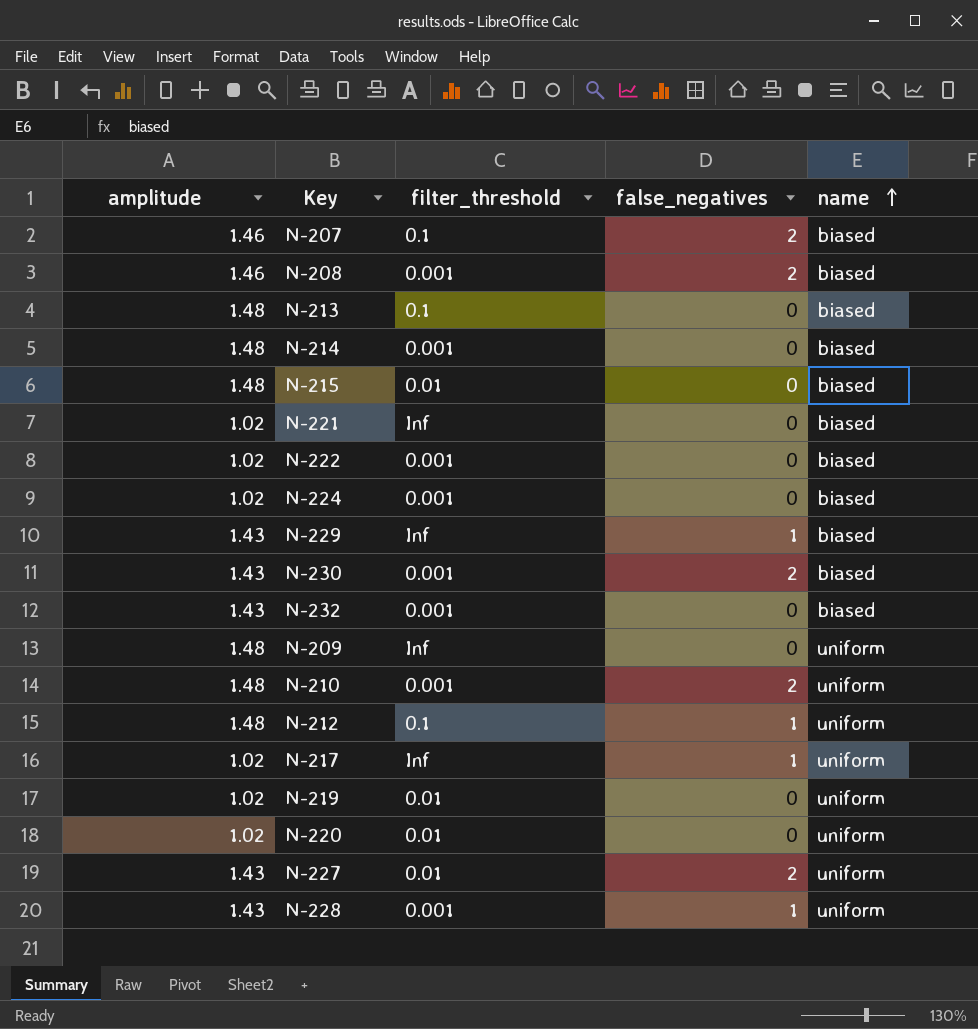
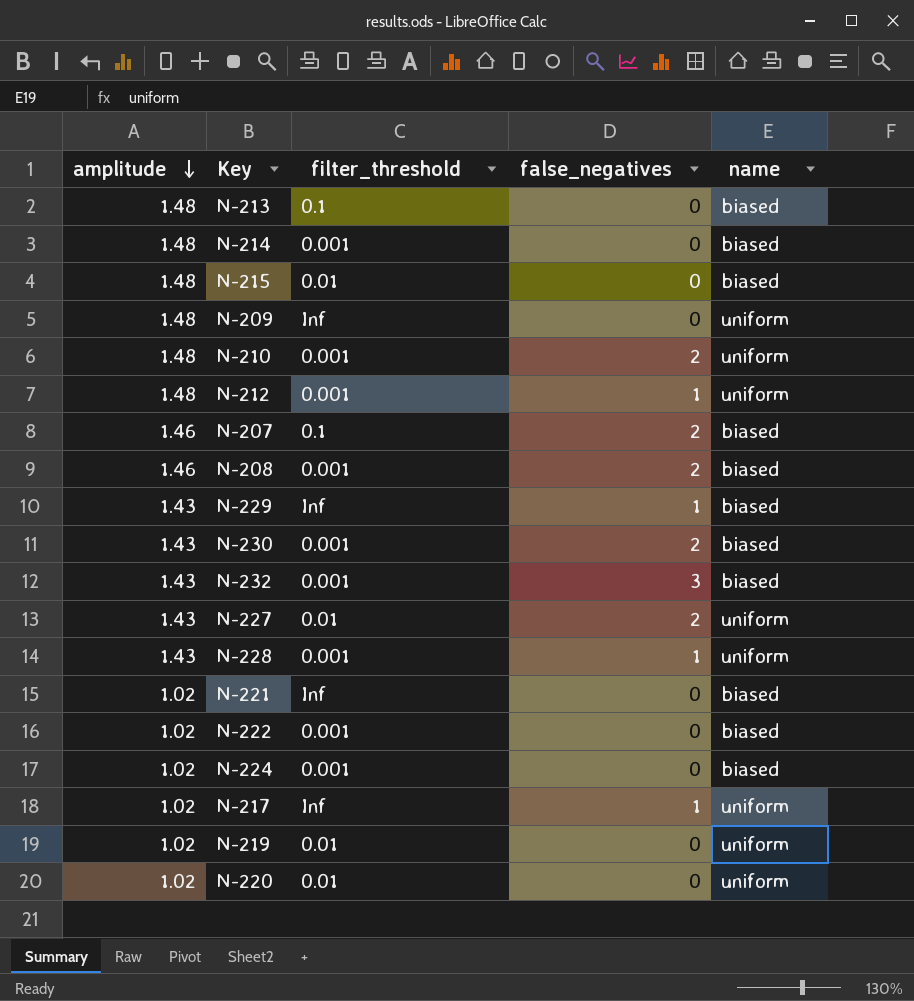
row order: name ascending -> amplitude descending
N-212 | filter_threshold: 0.1 -> 0.001
N-232 | false_negatives: 0 -> 3

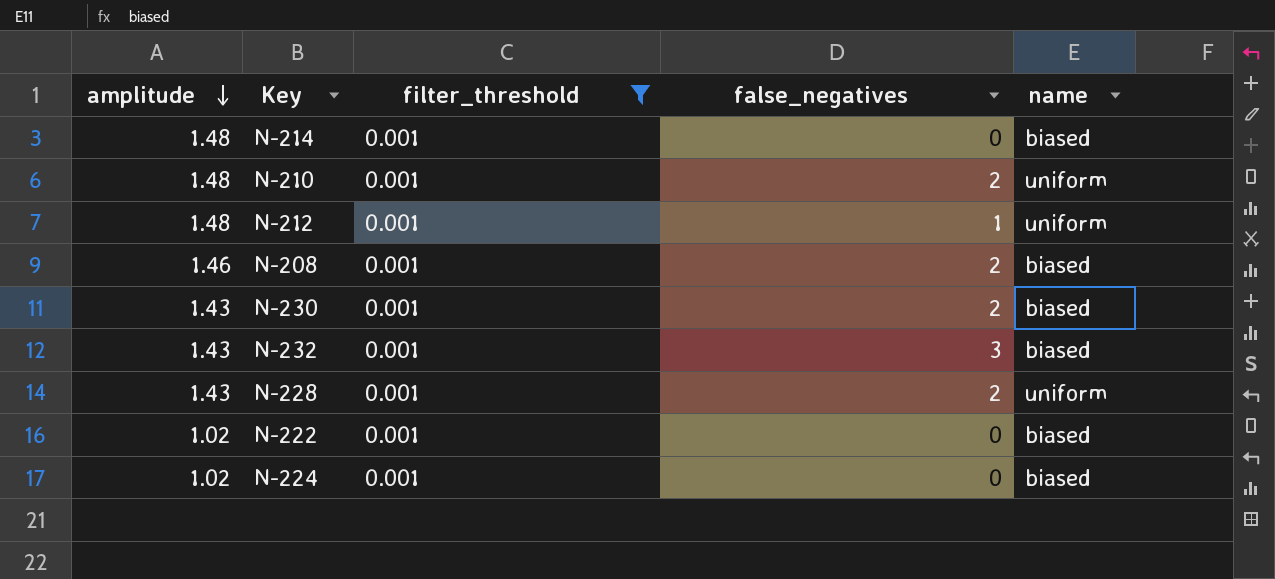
filter: none -> filter_threshold = 0.001
N-228 | false_negatives: 1 -> 2

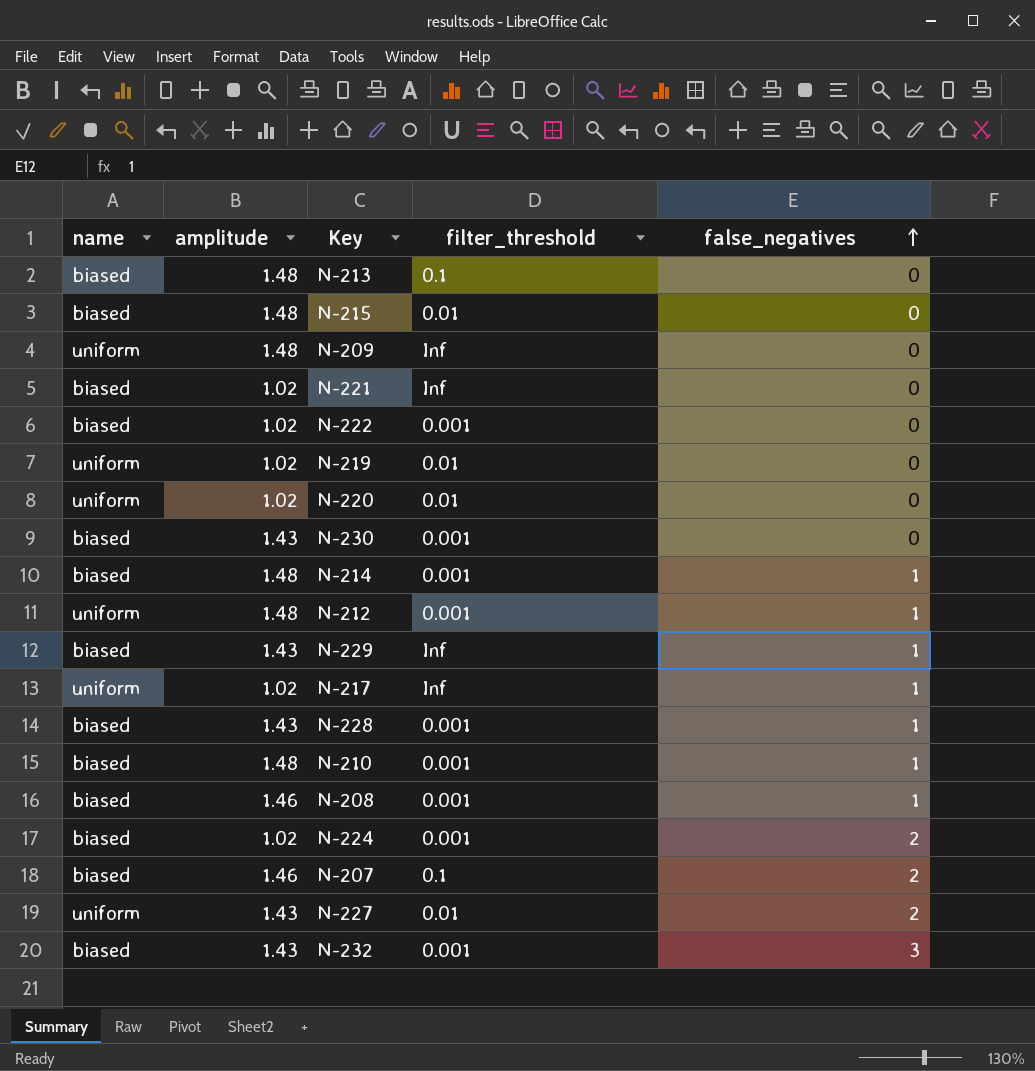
filter: filter_threshold = 0.001 -> none
row order: amplitude descending -> false_negatives ascending
column name | position: 5 -> 1
N-230 | false_negatives: 2 -> 0
N-214 | false_negatives: 0 -> 1
N-228 | name: uniform -> biased
N-228 | false_negatives: 2 -> 1
N-210 | name: uniform -> biased
N-210 | false_negatives: 2 -> 1
N-208 | false_negatives: 2 -> 1
N-224 | false_negatives: 0 -> 2

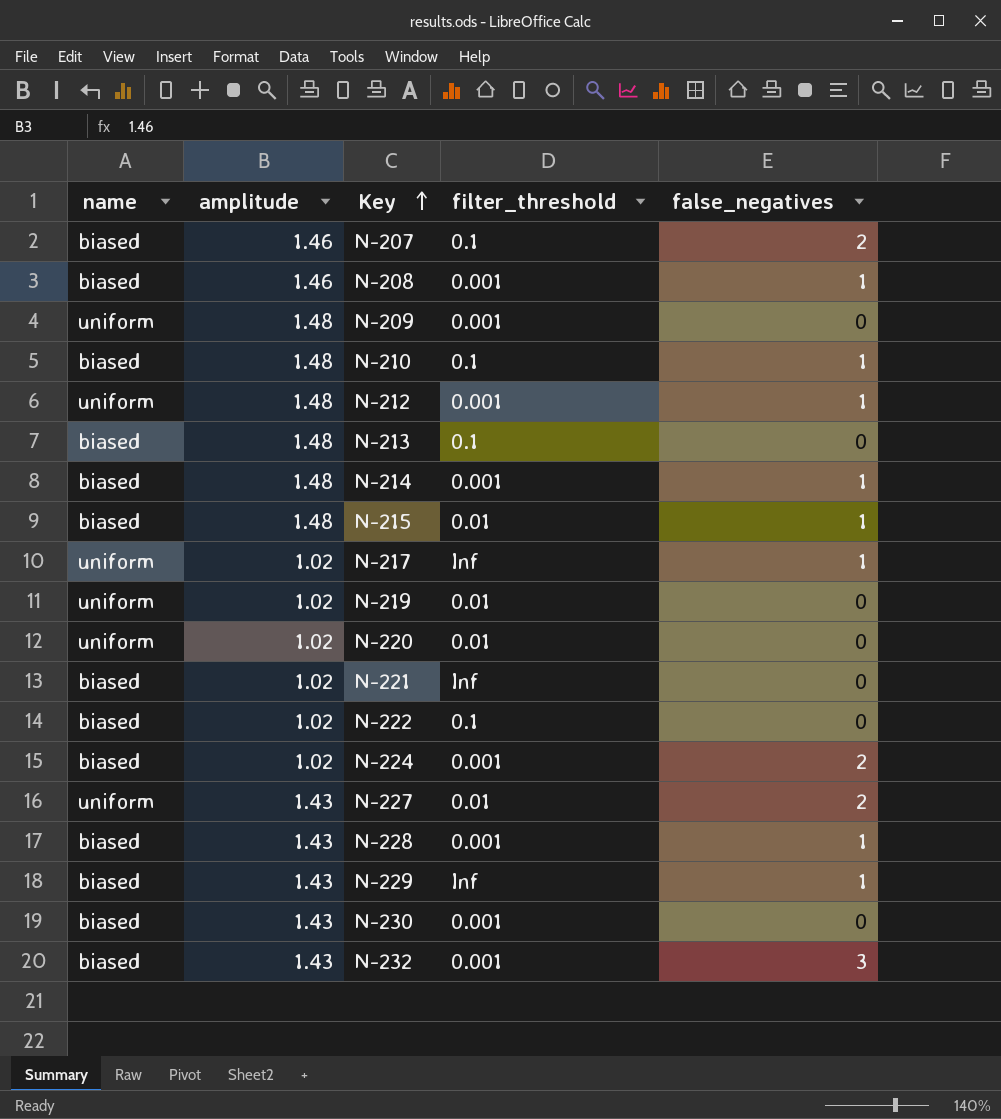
row order: false_negatives ascending -> Key ascending
N-209 | filter_threshold: Inf -> 0.001
N-210 | filter_threshold: 0.001 -> 0.1
N-215 | false_negatives: 0 -> 1
N-222 | filter_threshold: 0.001 -> 0.1

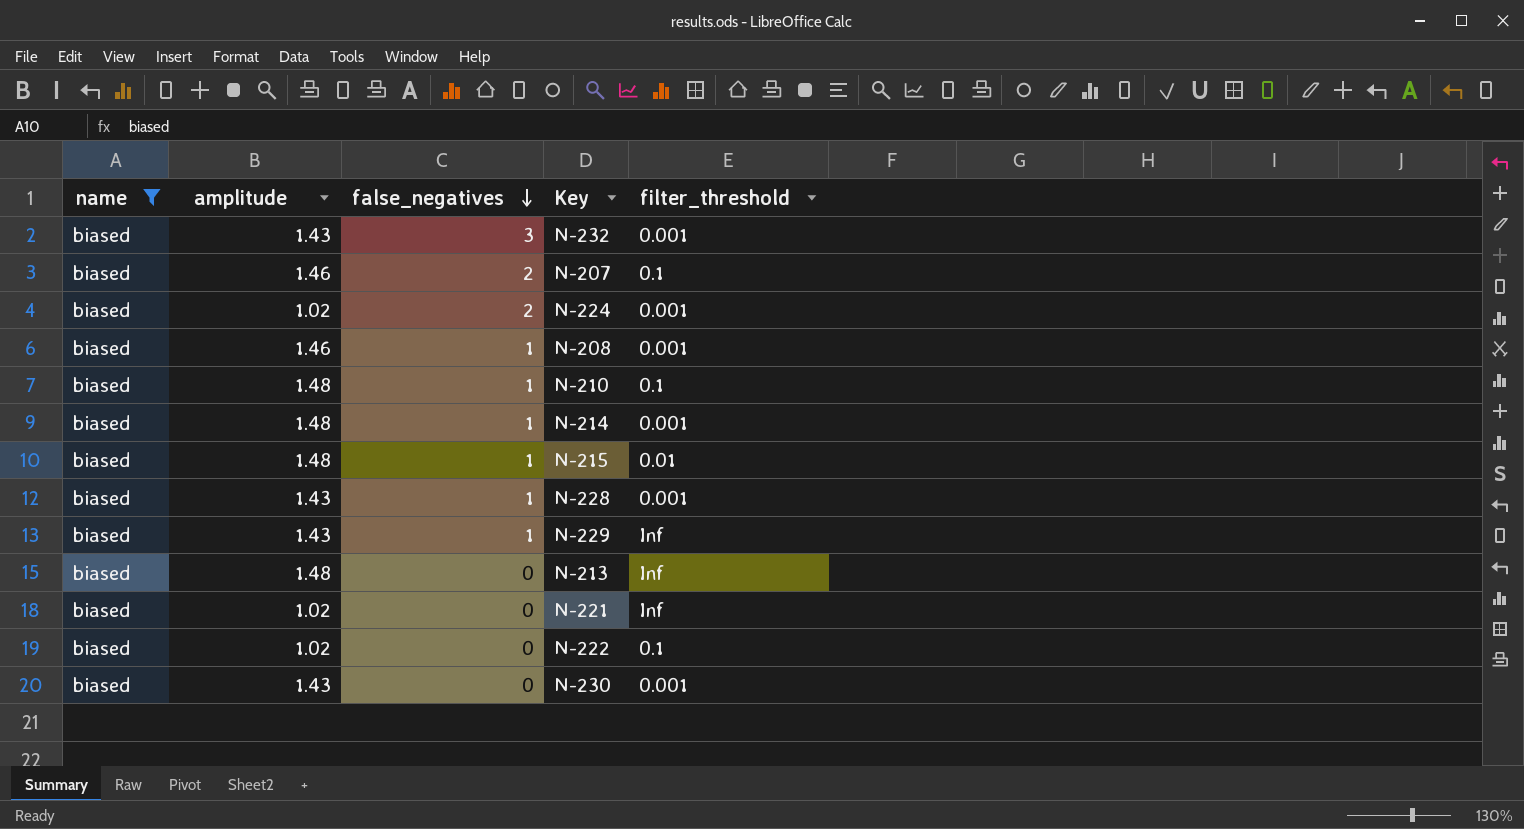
filter: none -> name = biased
row order: Key ascending -> false_negatives descending
column false_negatives | position: 5 -> 3
N-213 | filter_threshold: 0.1 -> Inf

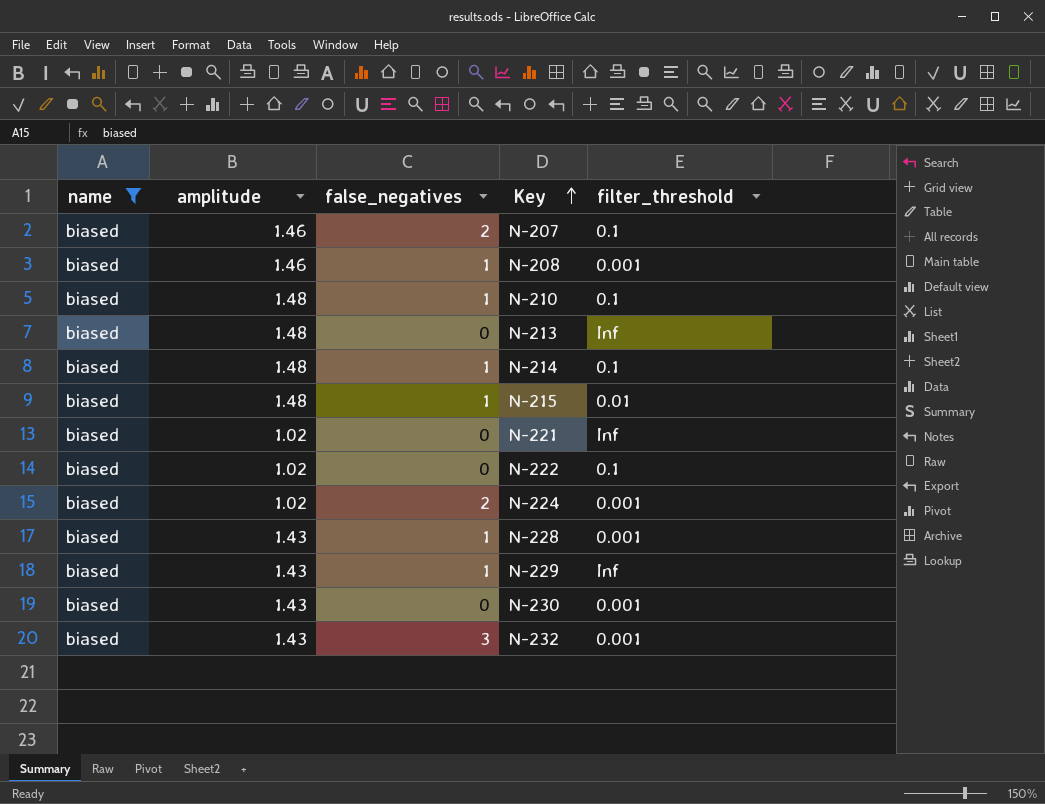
row order: false_negatives descending -> Key ascending
N-214 | filter_threshold: 0.001 -> 0.1

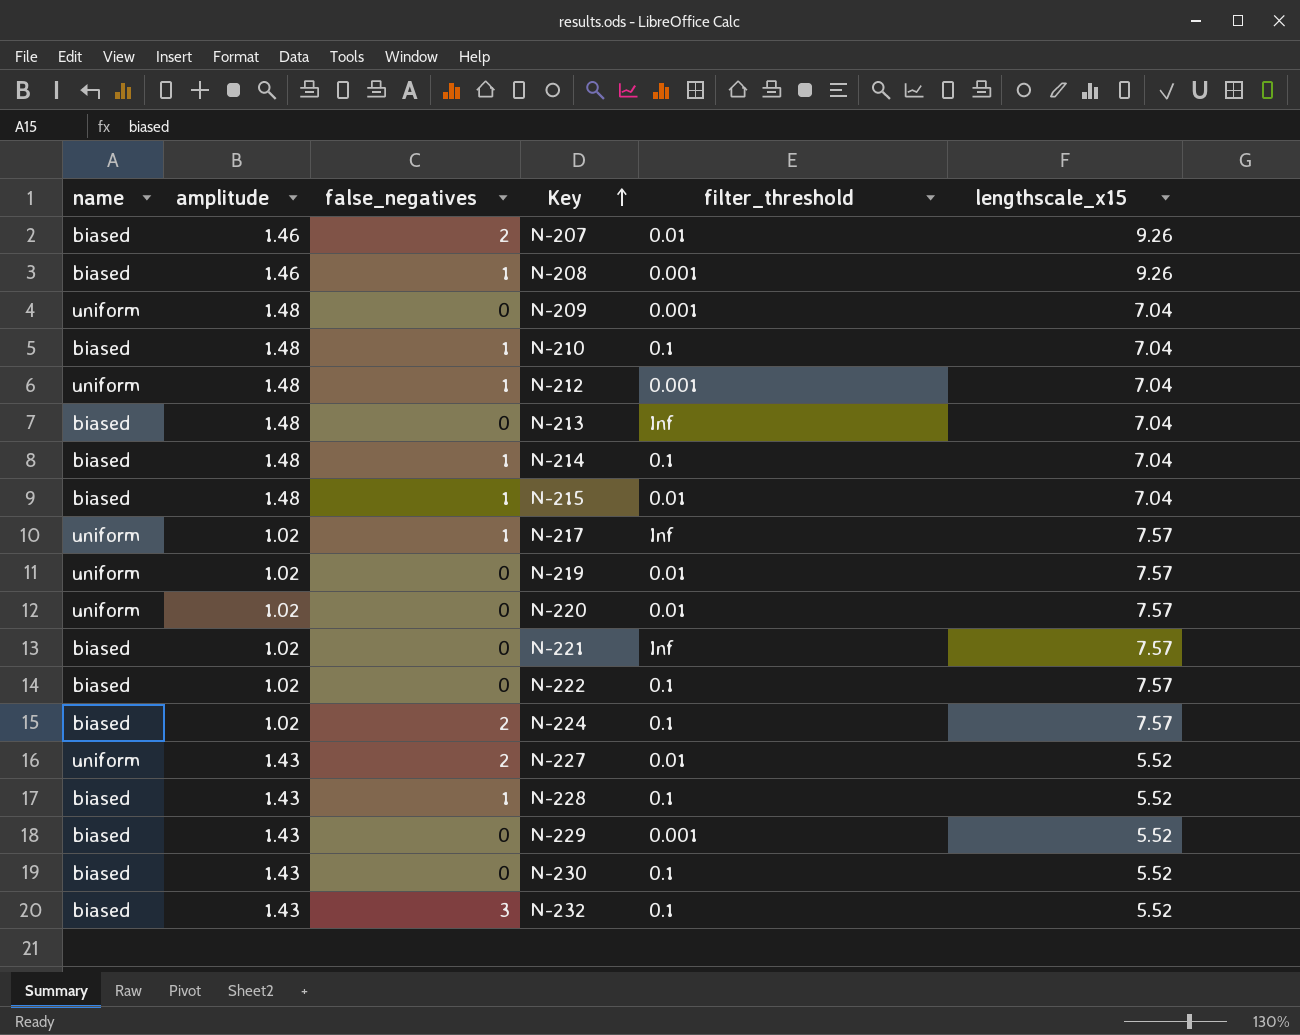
filter: name = biased -> none
column lengthscale_x15 | position: none -> 6
N-207 | filter_threshold: 0.1 -> 0.01
N-224 | filter_threshold: 0.001 -> 0.1
N-228 | filter_threshold: 0.001 -> 0.1
N-229 | false_negatives: 1 -> 0
N-229 | filter_threshold: Inf -> 0.001
N-230 | filter_threshold: 0.001 -> 0.1
N-232 | filter_threshold: 0.001 -> 0.1

